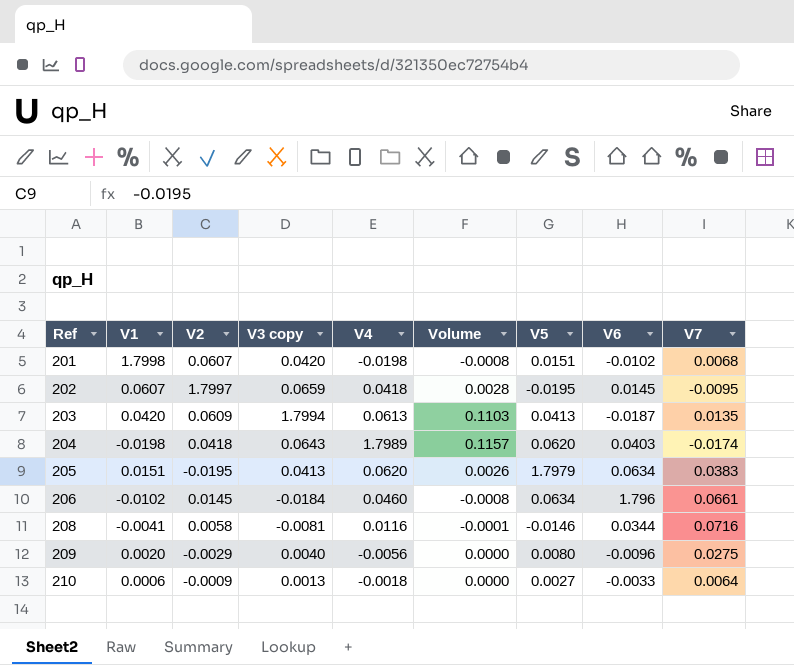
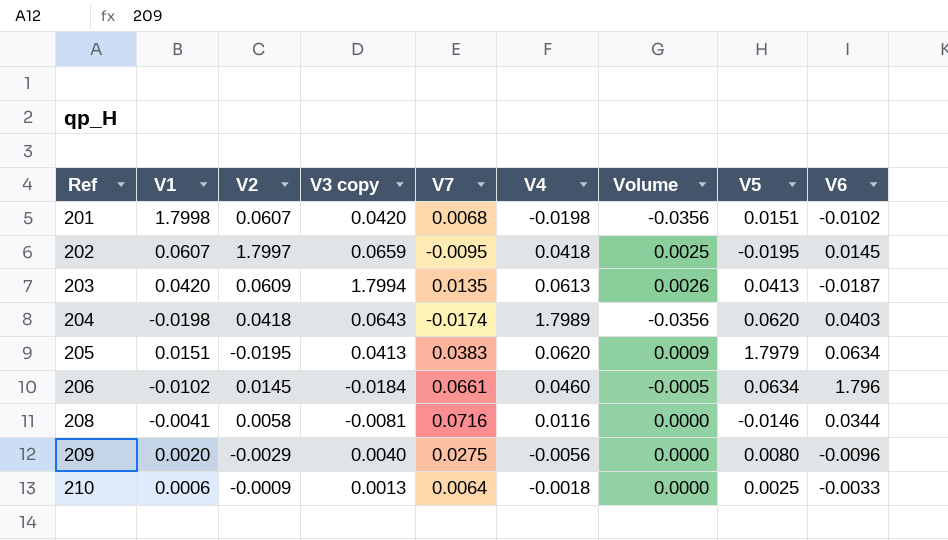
column V7 | position: 9 -> 5
column Volume | formula: [V3 copy] * [V4] -> [V1] * [V4]
210 | V5: 0.0027 -> 0.0025

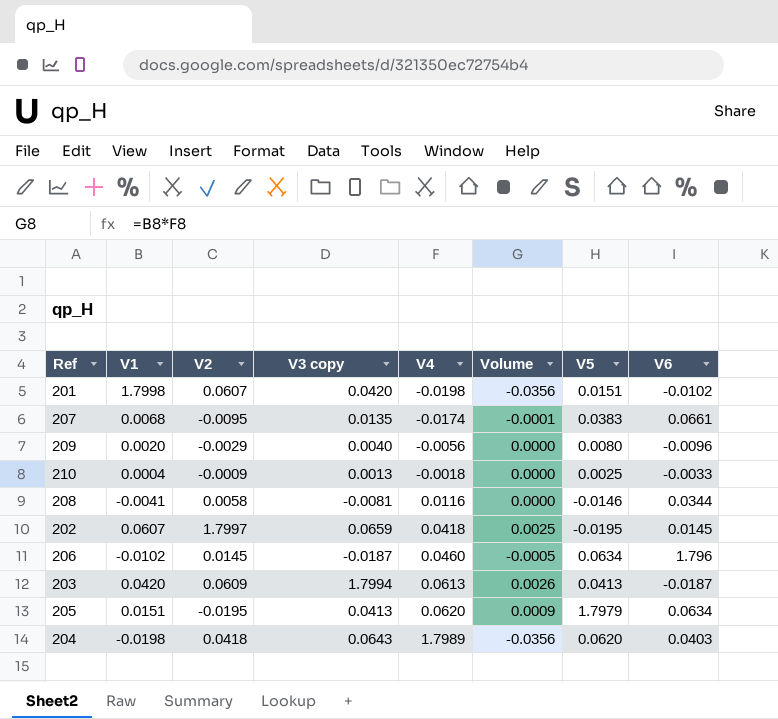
row order: Ref ascending -> V4 ascending
column V7 | position: 5 -> none
row 207: none -> 0.0068 | -0.0095 | 0.0135 | -0.0174 | -0.0001 | 0.0383 | 0.0661
210 | V1: 0.0006 -> 0.0004
206 | V3 copy: -0.0184 -> -0.0187

